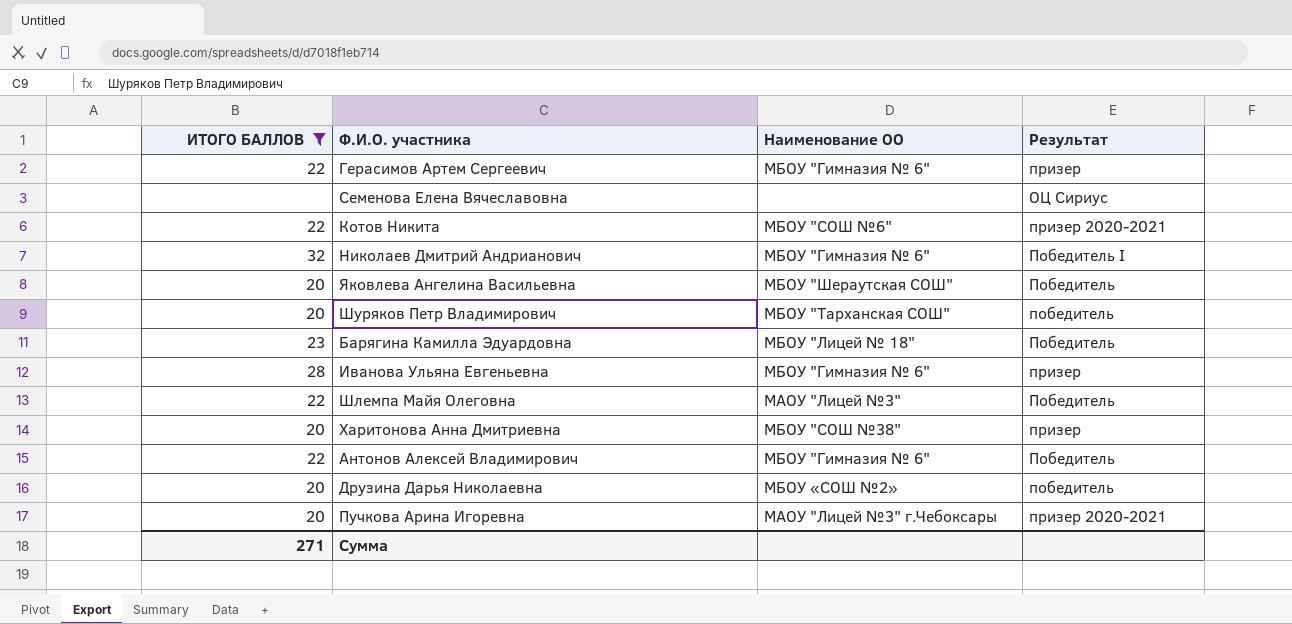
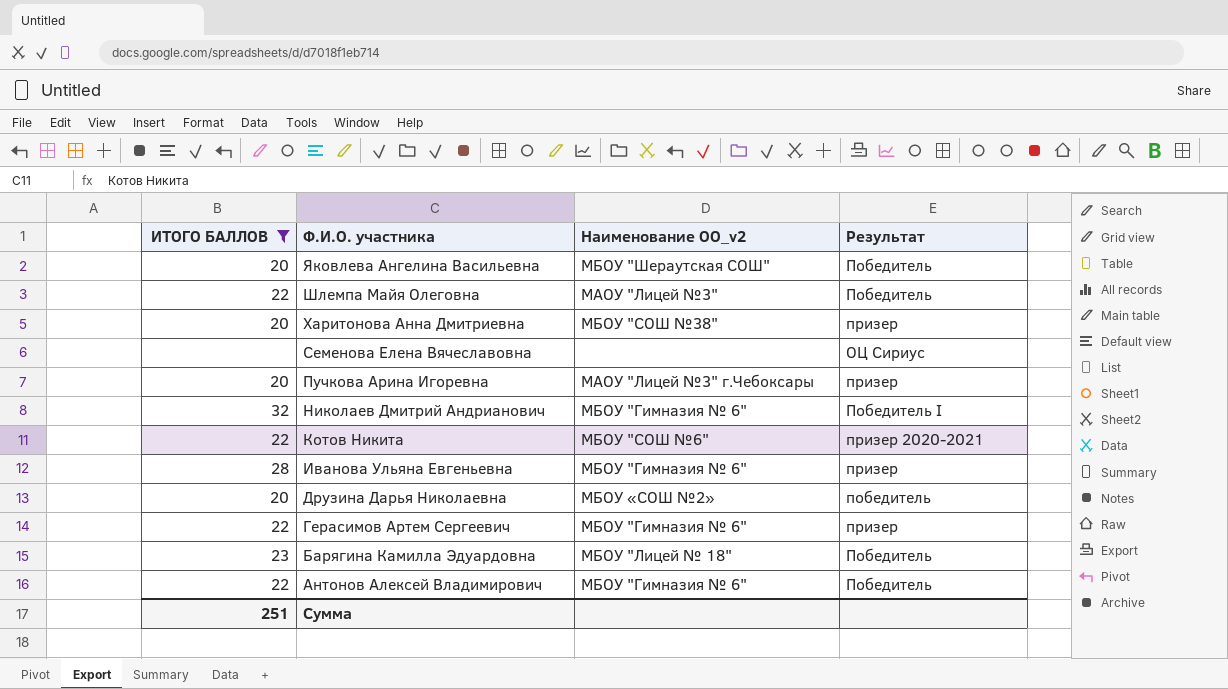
row order: none -> Ф.И.О. участника descending
column name: Наименование ОО -> Наименование ОО_v2
row Шуряков Петр Владимирович: 20 | МБОУ "Тарханская СОШ" | победитель -> none
Пучкова Арина Игоревна | Результат: призер 2020-2021 -> призер
Сумма | ИТОГО БАЛЛОВ: 271 -> 251

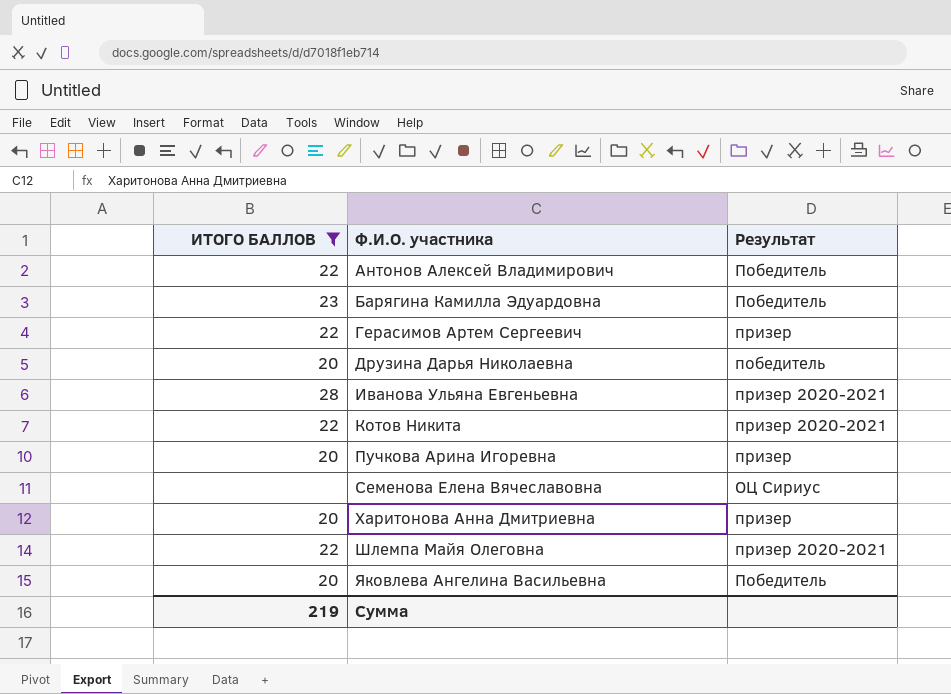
row order: Ф.И.О. участника descending -> Ф.И.О. участника ascending
column Наименование ОО_v2 | position: 3 -> none
row Николаев Дмитрий Андрианович: 32 | МБОУ "Гимназия № 6" | Победитель I -> none
Иванова Ульяна Евгеньевна | Результат: призер -> призер 2020-2021
Шлемпа Майя Олеговна | Результат: Победитель -> призер 2020-2021
Сумма | ИТОГО БАЛЛОВ: 251 -> 219

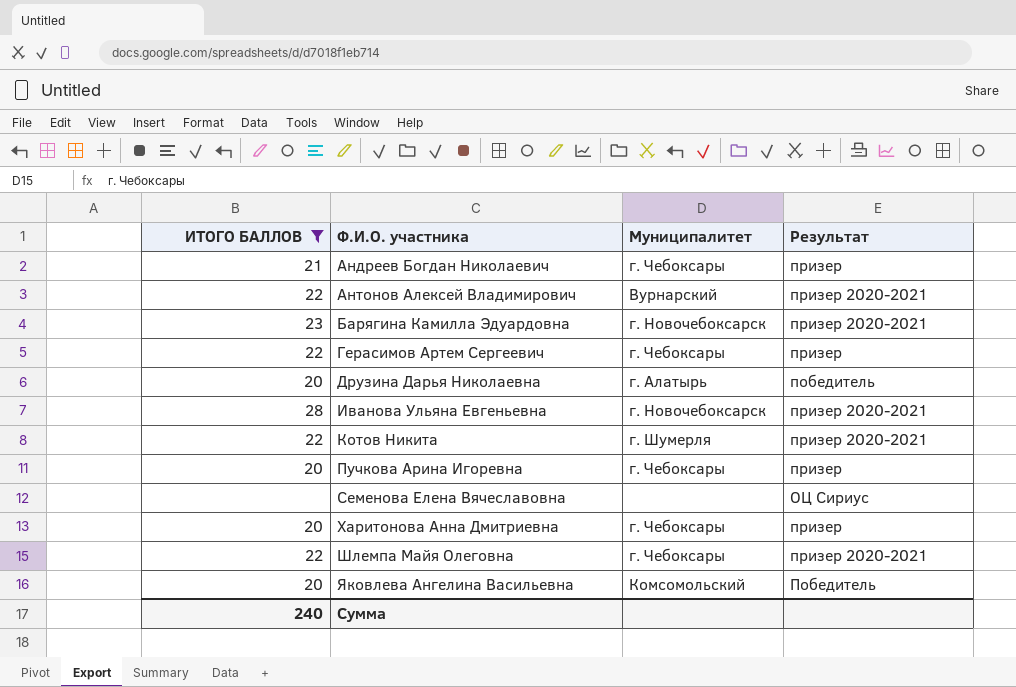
column Муниципалитет | position: none -> 3
row Андреев Богдан Николаевич: none -> 21 | г. Чебоксары | призер
Антонов Алексей Владимирович | Результат: Победитель -> призер 2020-2021
Барягина Камилла Эдуардовна | Результат: Победитель -> призер 2020-2021
Сумма | ИТОГО БАЛЛОВ: 219 -> 240

